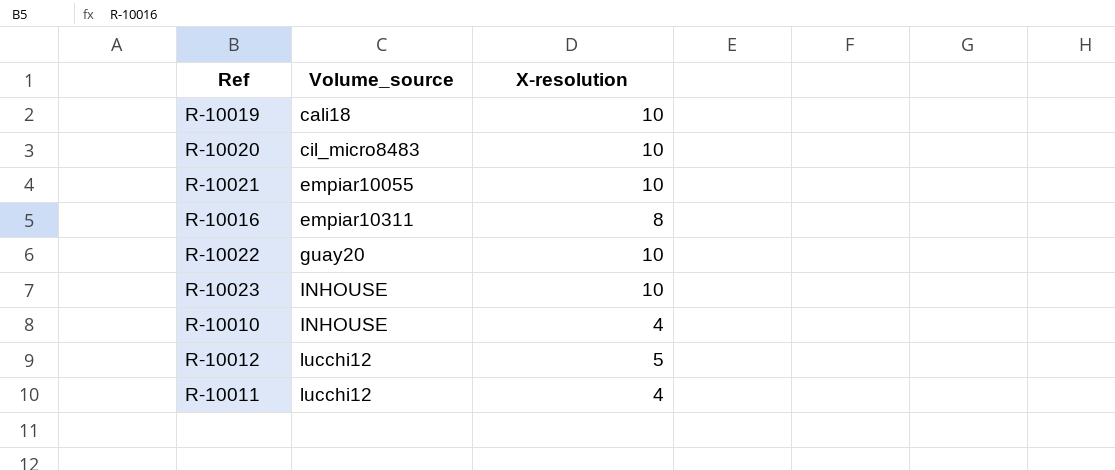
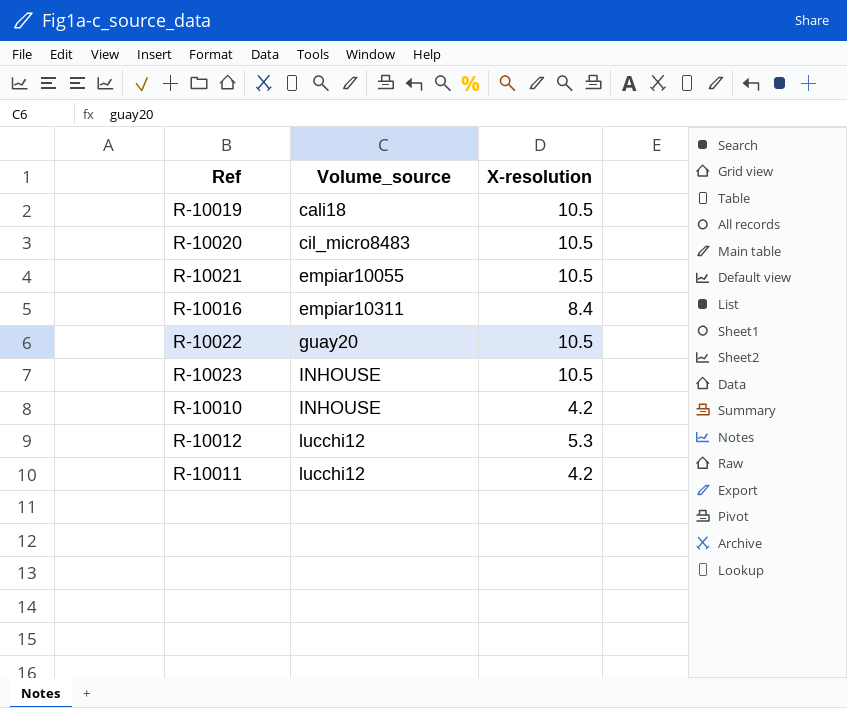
R-10019 | X-resolution: 10 -> 10.5
R-10020 | X-resolution: 10 -> 10.5
R-10021 | X-resolution: 10 -> 10.5
R-10016 | X-resolution: 8 -> 8.4
R-10022 | X-resolution: 10 -> 10.5
R-10023 | X-resolution: 10 -> 10.5
R-10010 | X-resolution: 4 -> 4.2
R-10012 | X-resolution: 5 -> 5.3
R-10011 | X-resolution: 4 -> 4.2

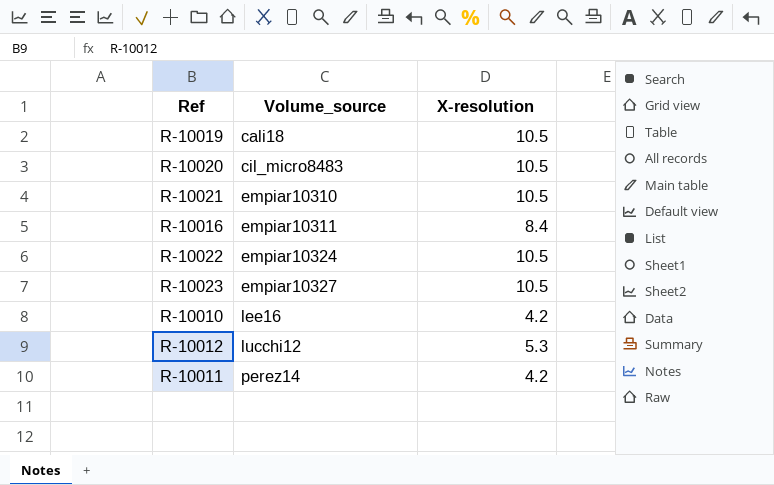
R-10021 | Volume_source: empiar10055 -> empiar10310
R-10022 | Volume_source: guay20 -> empiar10324
R-10023 | Volume_source: INHOUSE -> empiar10327
R-10010 | Volume_source: INHOUSE -> lee16
R-10011 | Volume_source: lucchi12 -> perez14

